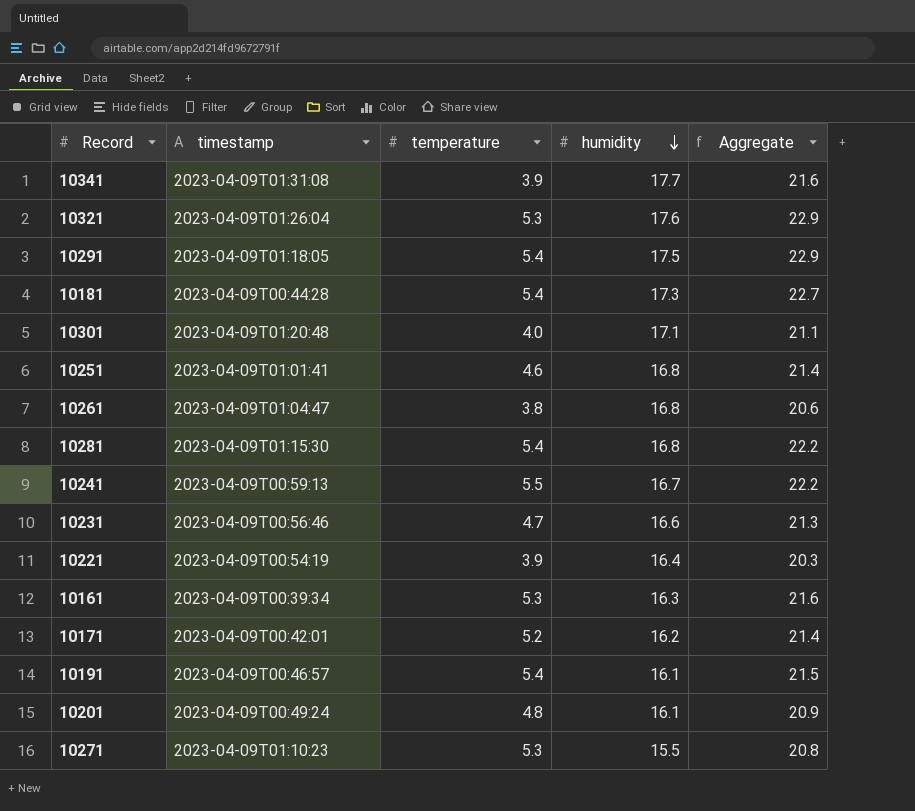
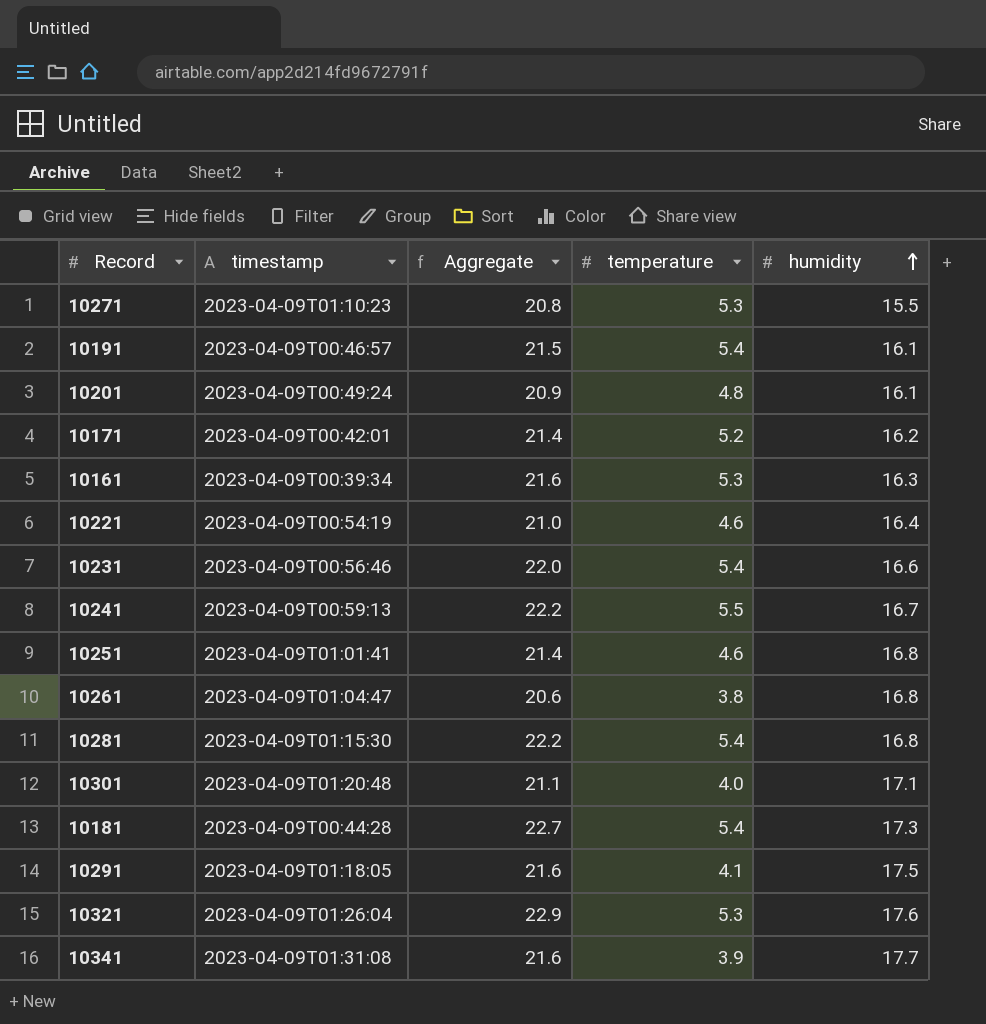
row order: humidity descending -> humidity ascending
column Aggregate | position: 5 -> 3
10221 | Aggregate: 20.3 -> 21.0
10221 | temperature: 3.9 -> 4.6
10231 | Aggregate: 21.3 -> 22.0
10231 | temperature: 4.7 -> 5.4
10291 | Aggregate: 22.9 -> 21.6
10291 | temperature: 5.4 -> 4.1

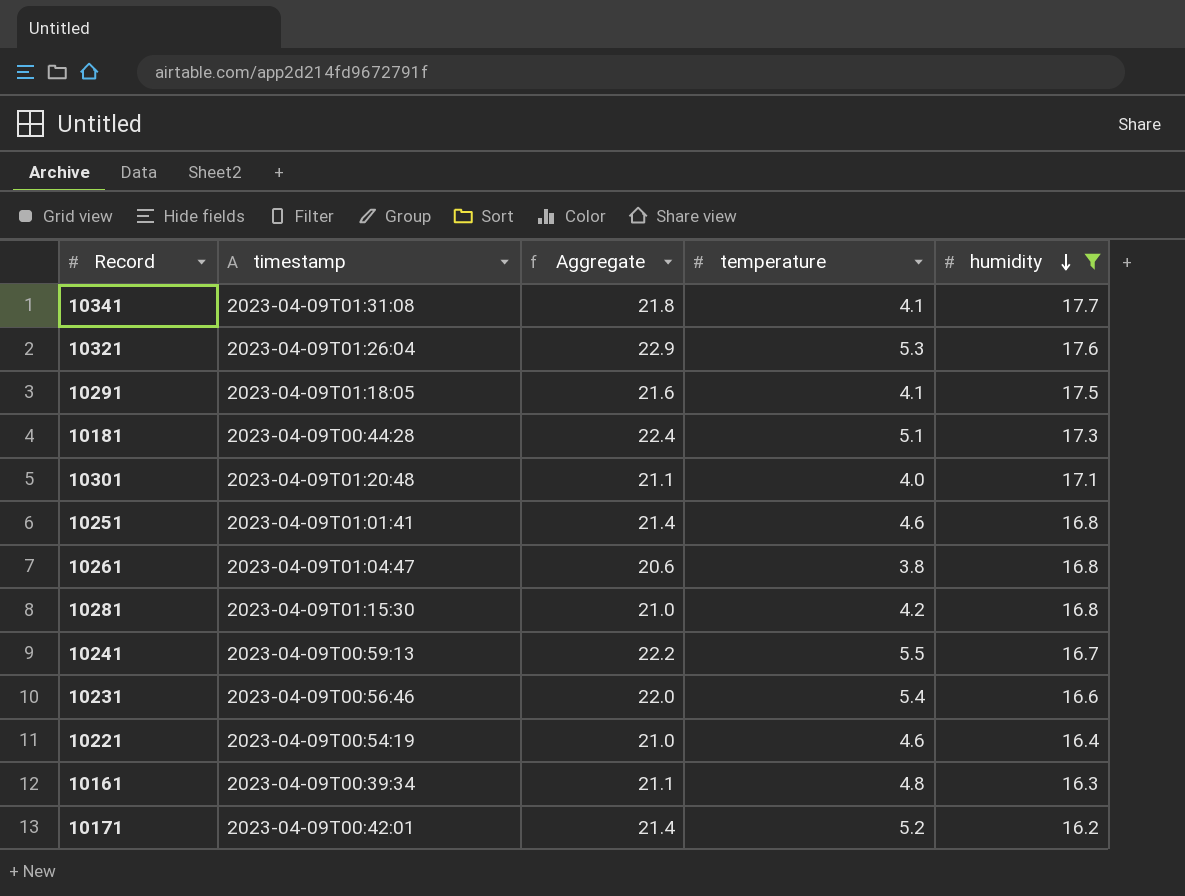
filter: none -> humidity >= 16.2
row order: humidity ascending -> humidity descending
10341 | Aggregate: 21.6 -> 21.8
10341 | temperature: 3.9 -> 4.1
10181 | Aggregate: 22.7 -> 22.4
10181 | temperature: 5.4 -> 5.1
10281 | Aggregate: 22.2 -> 21.0
10281 | temperature: 5.4 -> 4.2
10161 | Aggregate: 21.6 -> 21.1
10161 | temperature: 5.3 -> 4.8

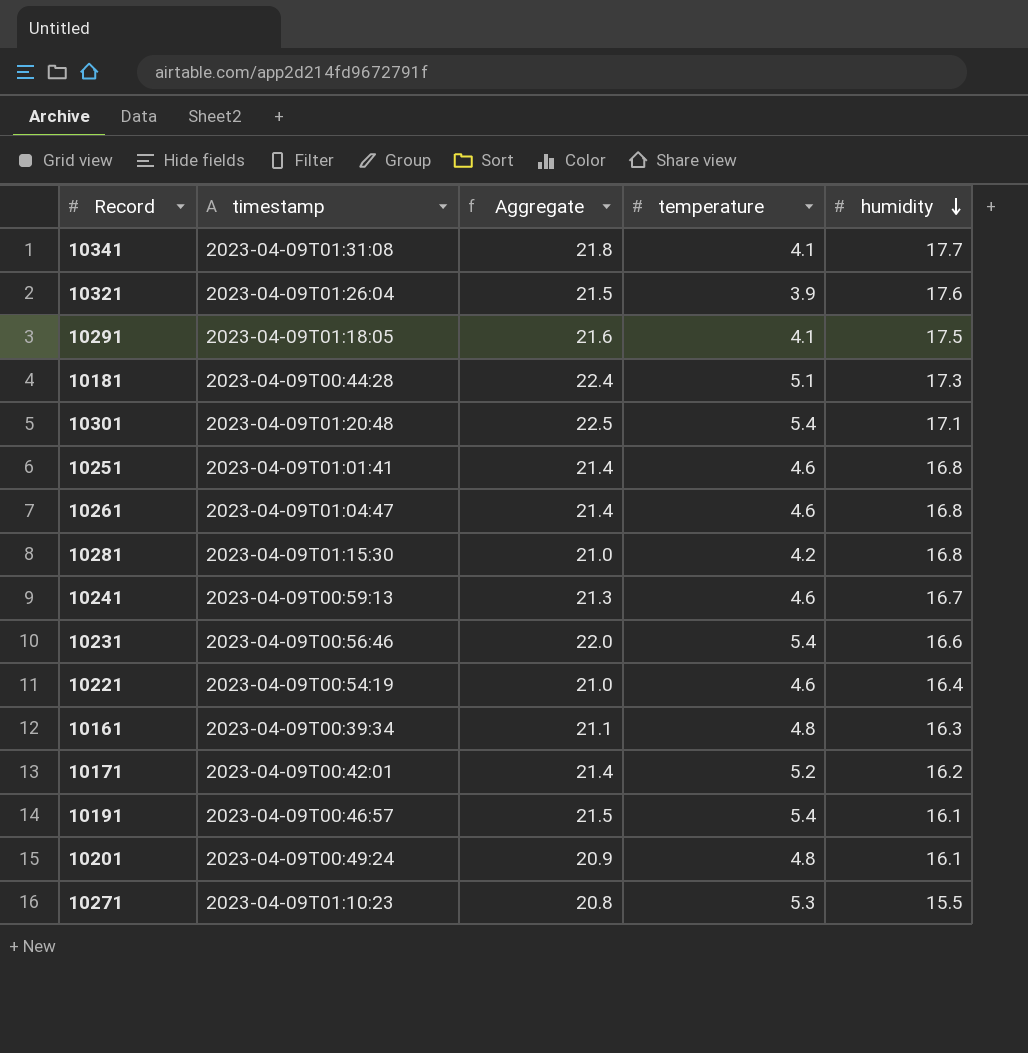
filter: humidity >= 16.2 -> none
10321 | Aggregate: 22.9 -> 21.5
10321 | temperature: 5.3 -> 3.9
10301 | Aggregate: 21.1 -> 22.5
10301 | temperature: 4.0 -> 5.4
10261 | Aggregate: 20.6 -> 21.4
10261 | temperature: 3.8 -> 4.6
10241 | Aggregate: 22.2 -> 21.3
10241 | temperature: 5.5 -> 4.6

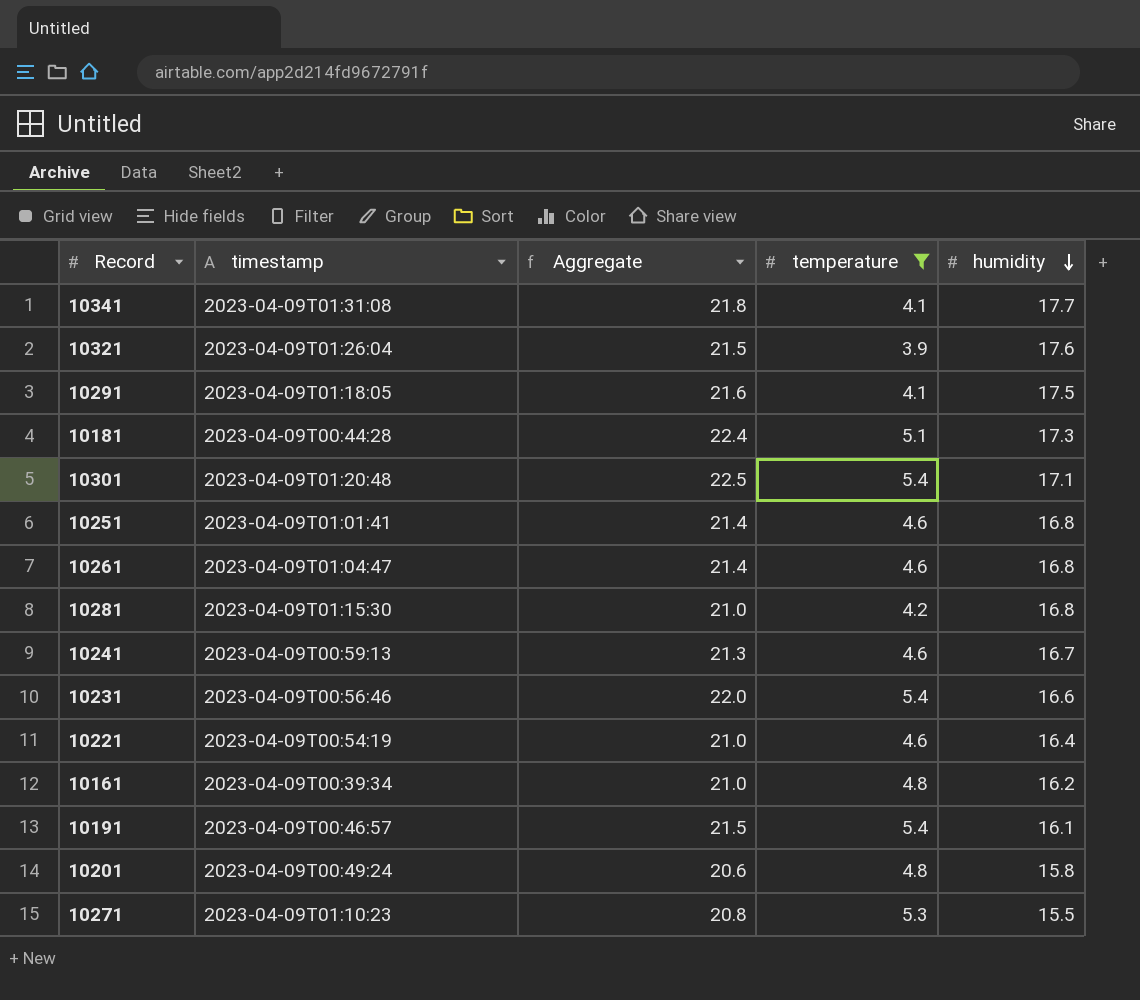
filter: none -> temperature != 5.2
10161 | Aggregate: 21.1 -> 21.0
10161 | humidity: 16.3 -> 16.2
10201 | Aggregate: 20.9 -> 20.6
10201 | humidity: 16.1 -> 15.8

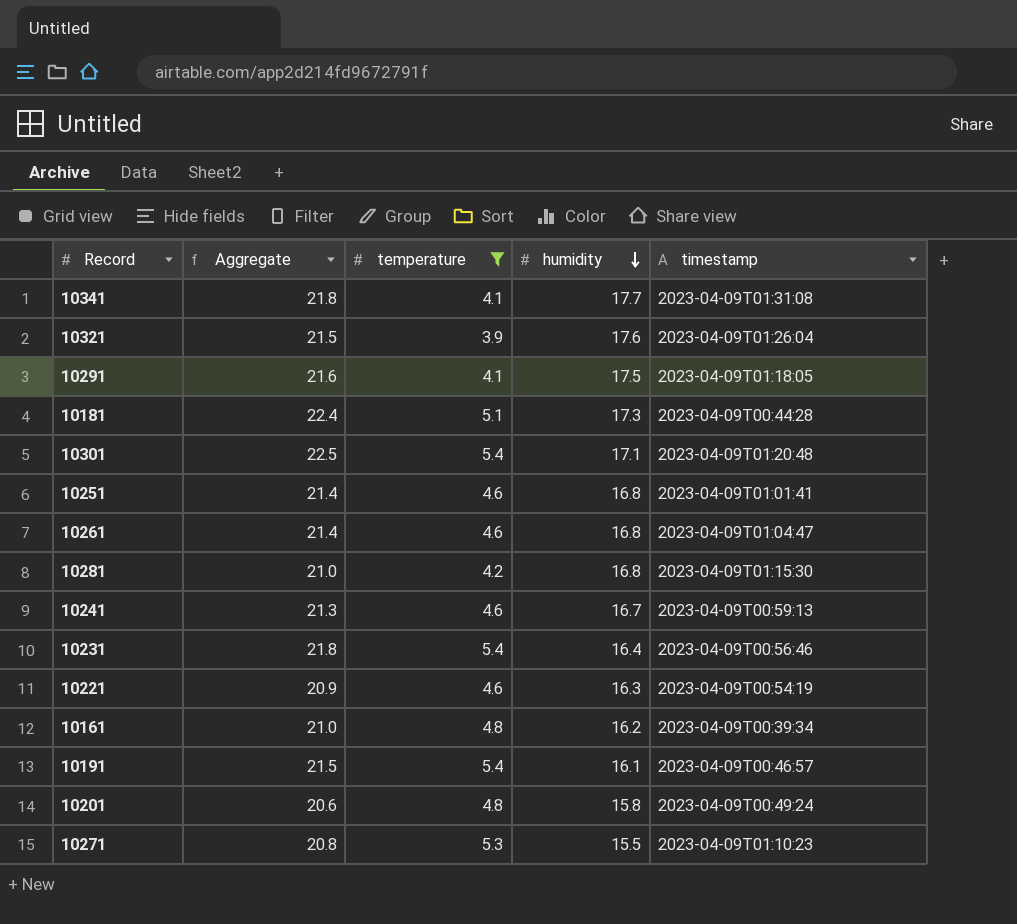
column timestamp | position: 2 -> 5
10231 | Aggregate: 22.0 -> 21.8
10231 | humidity: 16.6 -> 16.4
10221 | Aggregate: 21.0 -> 20.9
10221 | humidity: 16.4 -> 16.3

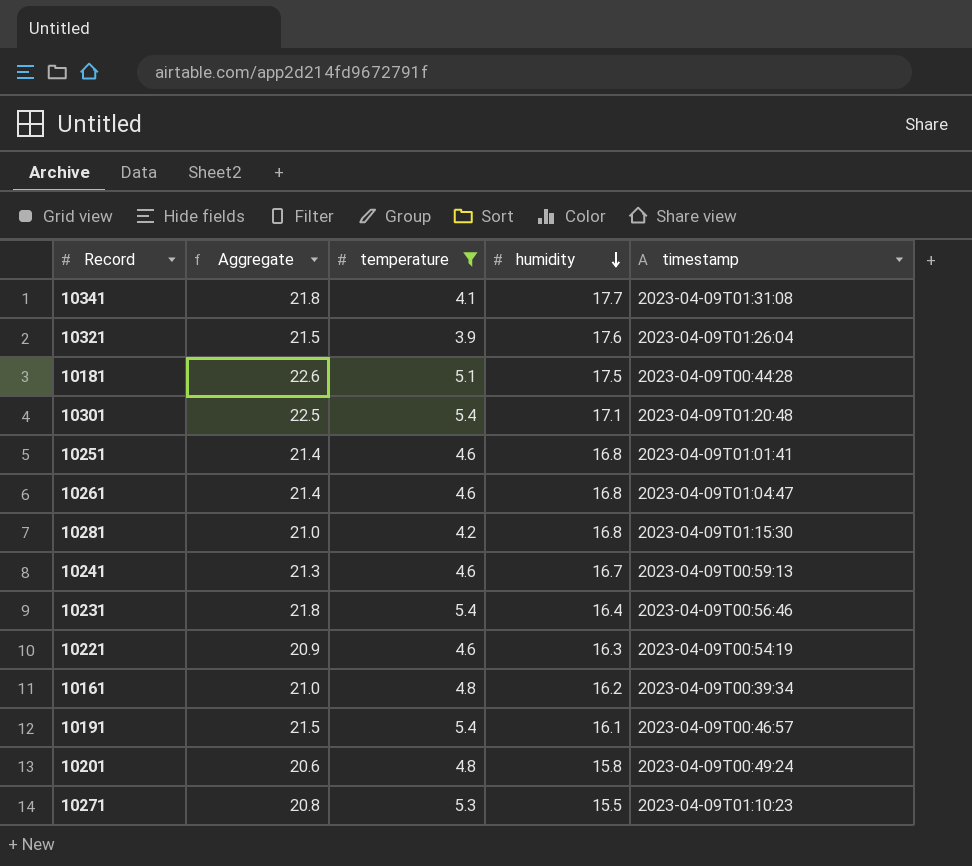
row 10291: 21.6 | 4.1 | 17.5 | 2023-04-09T01:18:05 -> none
10181 | Aggregate: 22.4 -> 22.6
10181 | humidity: 17.3 -> 17.5

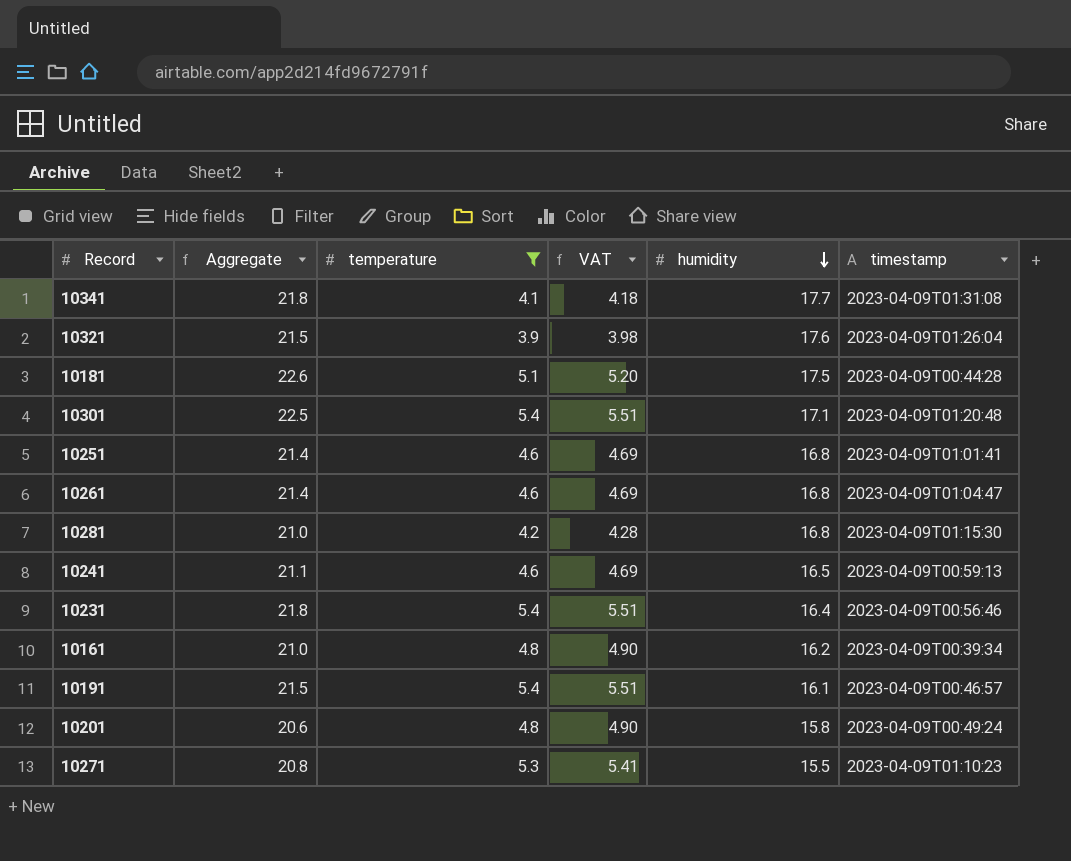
column VAT | formula: none -> [temperature] * 1.02
row 10221: 20.9 | 4.6 | 16.3 | 2023-04-09T00:54:19 -> none
10241 | Aggregate: 21.3 -> 21.1
10241 | humidity: 16.7 -> 16.5

